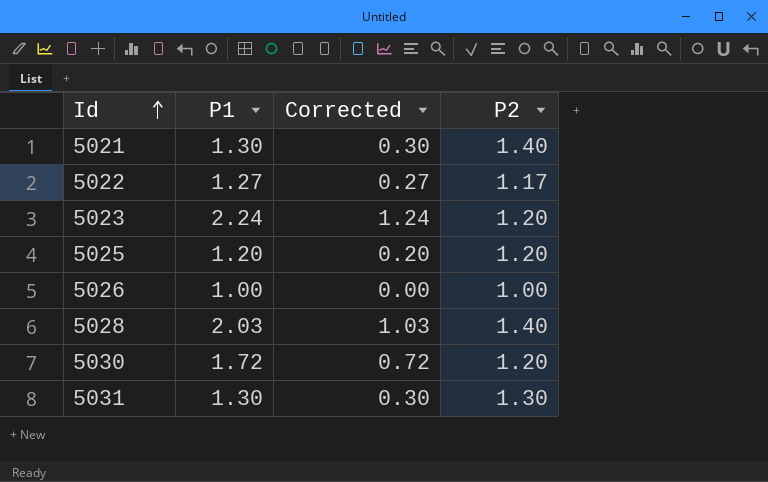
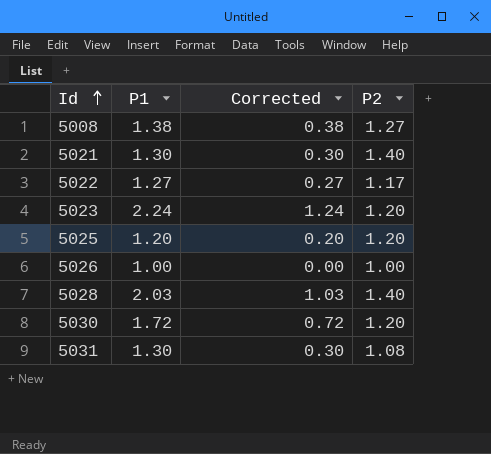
row 5008: none -> 1.38 | 0.38 | 1.27
5031 | P2: 1.30 -> 1.08

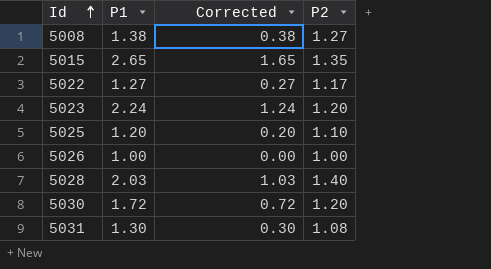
row 5021: 1.30 | 0.30 | 1.40 -> none
row 5015: none -> 2.65 | 1.65 | 1.35
5025 | P2: 1.20 -> 1.10

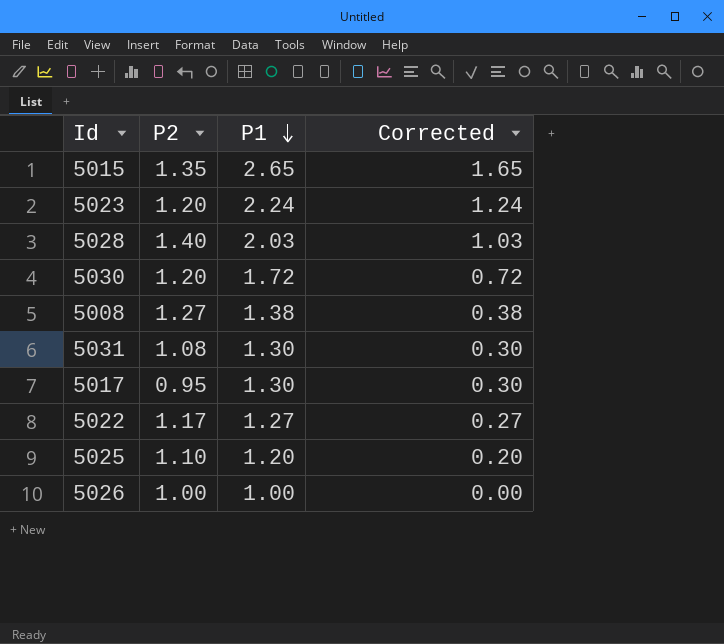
row order: Id ascending -> P1 descending
column P2 | position: 4 -> 2
row 5017: none -> 0.95 | 1.30 | 0.30

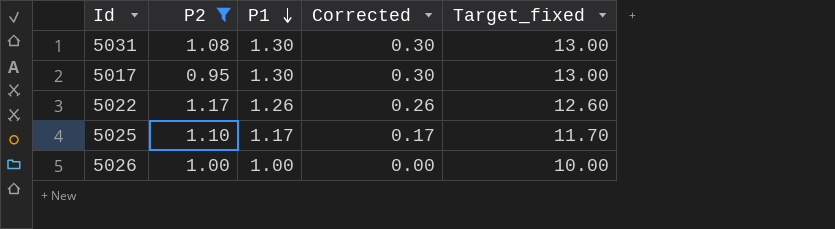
filter: none -> P2 <= 1.17
column Target_fixed | formula: none -> [P1] * 10
5022 | P1: 1.27 -> 1.26
5022 | Corrected: 0.27 -> 0.26
5025 | P1: 1.20 -> 1.17
5025 | Corrected: 0.20 -> 0.17

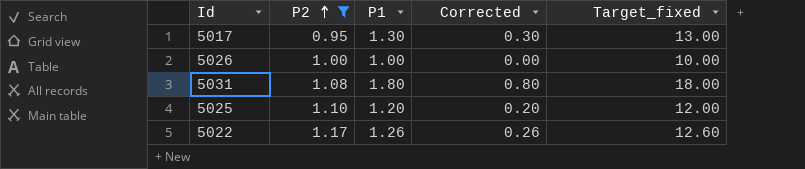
row order: P1 descending -> P2 ascending
5031 | P1: 1.30 -> 1.80
5031 | Corrected: 0.30 -> 0.80
5031 | Target_fixed: 13.00 -> 18.00
5025 | P1: 1.17 -> 1.20
5025 | Corrected: 0.17 -> 0.20
5025 | Target_fixed: 11.70 -> 12.00

